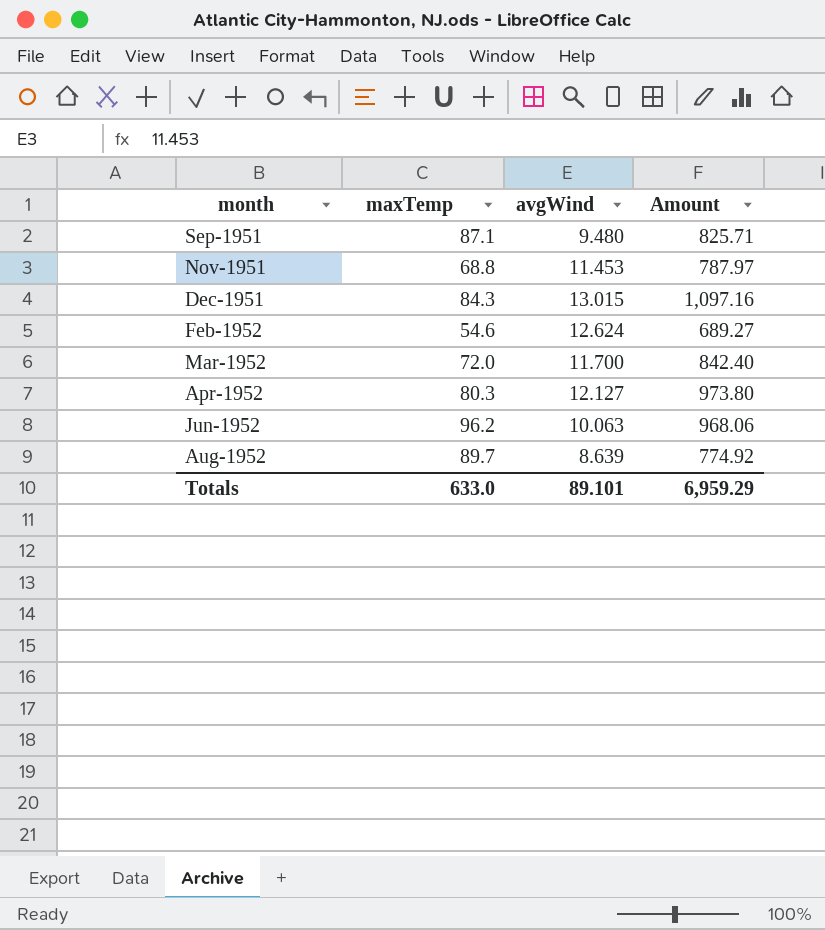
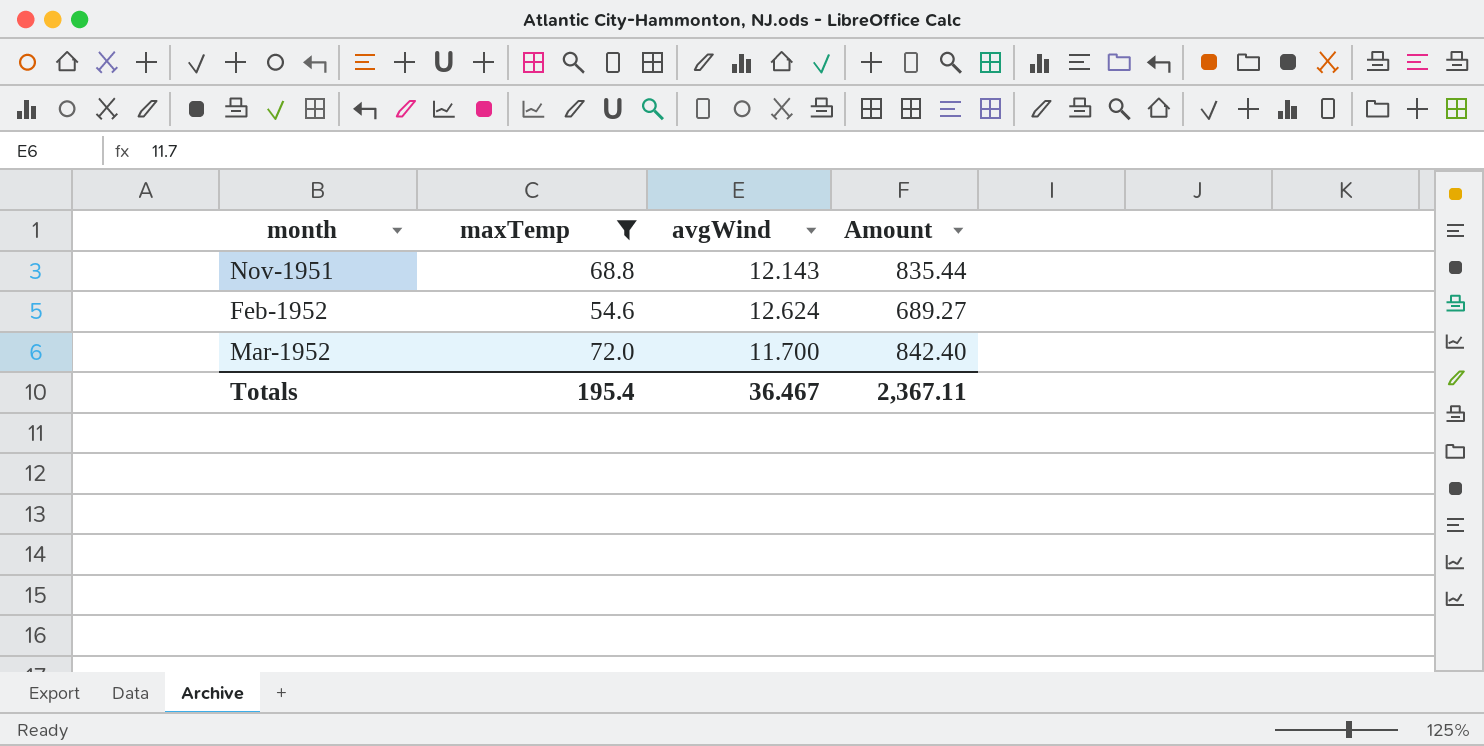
filter: none -> maxTemp <= 72.0
Nov-1951 | avgWind: 11.453 -> 12.143
Nov-1951 | Amount: 787.97 -> 835.44
Totals | maxTemp: 633.0 -> 195.4
Totals | avgWind: 89.101 -> 36.467
Totals | Amount: 6,959.29 -> 2,367.11

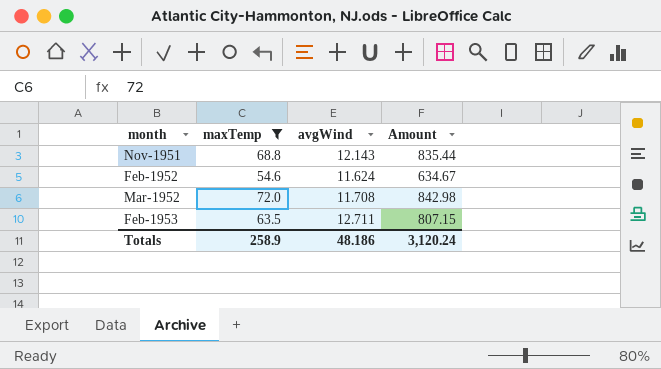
Feb-1952 | avgWind: 12.624 -> 11.624
Feb-1952 | Amount: 689.27 -> 634.67
Mar-1952 | avgWind: 11.700 -> 11.708
Mar-1952 | Amount: 842.40 -> 842.98
row Feb-1953: none -> 63.5 | 12.711 | 807.15
Totals | maxTemp: 195.4 -> 258.9
Totals | avgWind: 36.467 -> 48.186
Totals | Amount: 2,367.11 -> 3,120.24

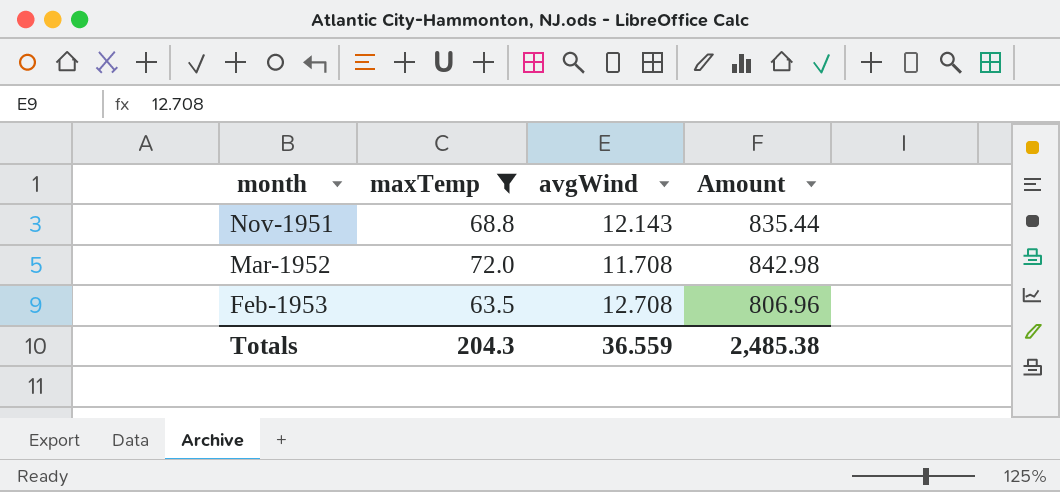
row Feb-1952: 54.6 | 11.624 | 634.67 -> none
Feb-1953 | avgWind: 12.711 -> 12.708
Feb-1953 | Amount: 807.15 -> 806.96
Totals | maxTemp: 258.9 -> 204.3
Totals | avgWind: 48.186 -> 36.559
Totals | Amount: 3,120.24 -> 2,485.38

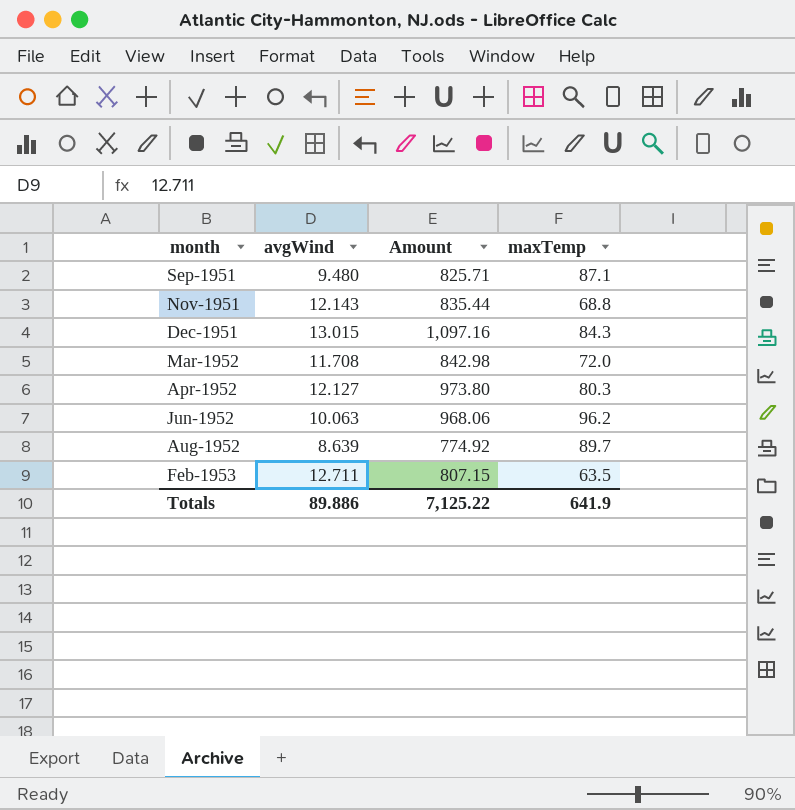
filter: maxTemp <= 72.0 -> none
column maxTemp | position: 2 -> 4
Feb-1953 | avgWind: 12.708 -> 12.711
Feb-1953 | Amount: 806.96 -> 807.15
Totals | avgWind: 36.559 -> 89.886
Totals | Amount: 2,485.38 -> 7,125.22
Totals | maxTemp: 204.3 -> 641.9

